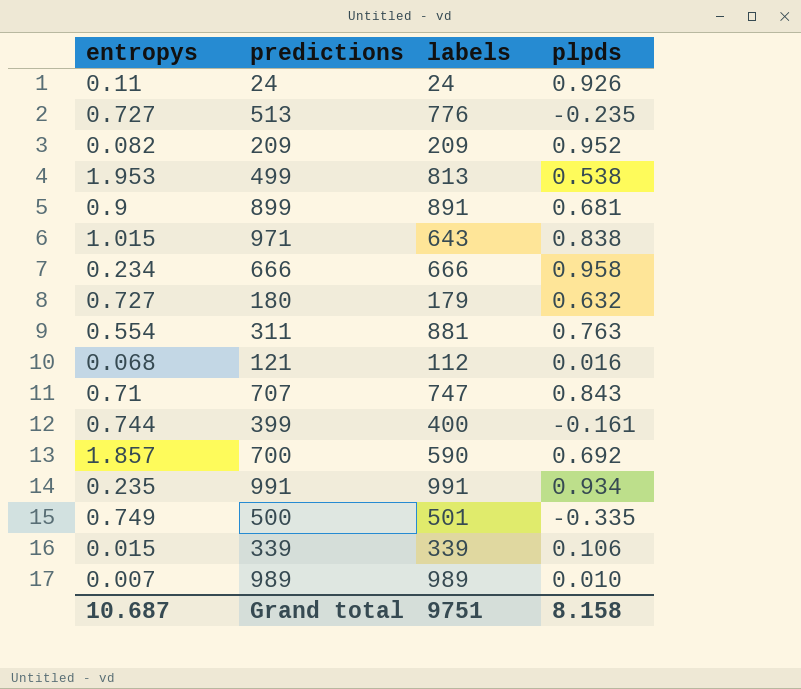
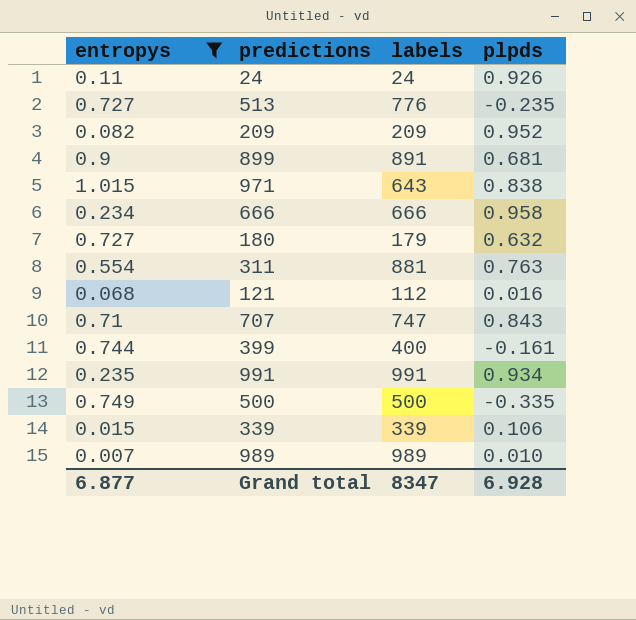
filter: none -> entropys <= 1.015
500 | labels: 501 -> 500
Grand total | entropys: 10.687 -> 6.877
Grand total | labels: 9751 -> 8347
Grand total | plpds: 8.158 -> 6.928

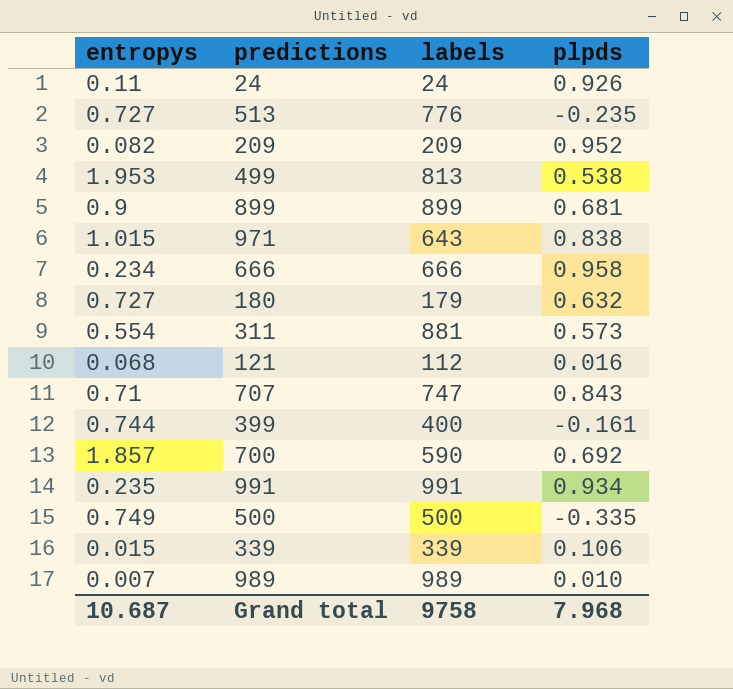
filter: entropys <= 1.015 -> none
899 | labels: 891 -> 899
311 | plpds: 0.763 -> 0.573
Grand total | entropys: 6.877 -> 10.687
Grand total | labels: 8347 -> 9758
Grand total | plpds: 6.928 -> 7.968

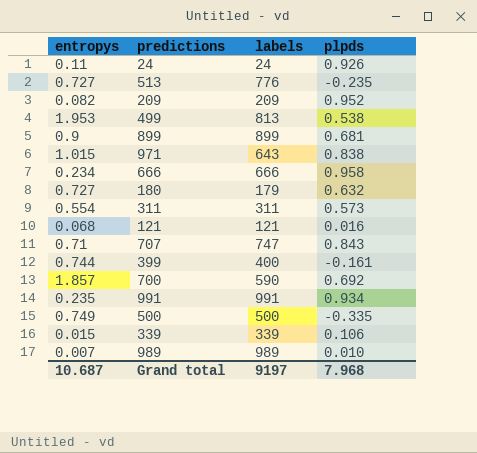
311 | labels: 881 -> 311
121 | labels: 112 -> 121
Grand total | labels: 9758 -> 9197

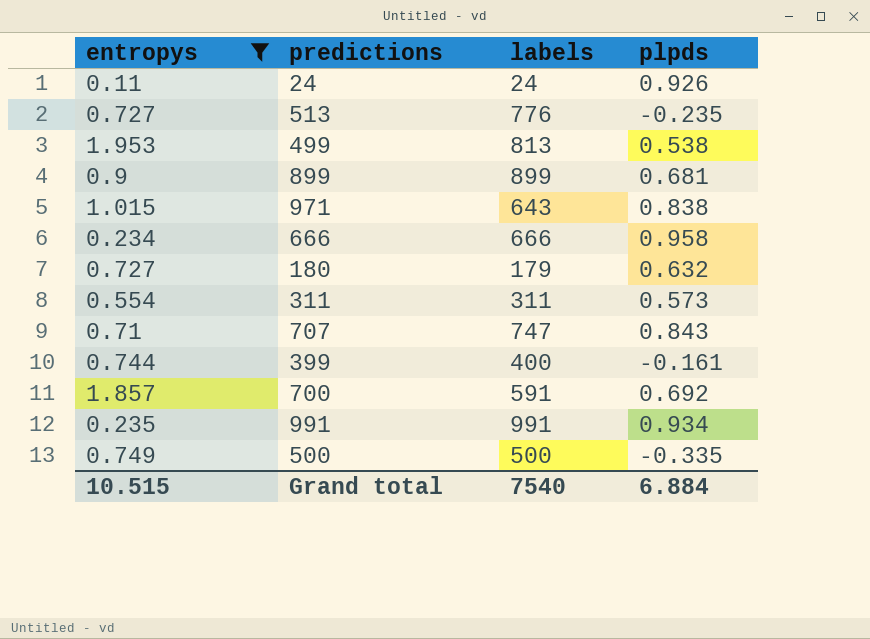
filter: none -> entropys >= 0.11
700 | labels: 590 -> 591
Grand total | entropys: 10.687 -> 10.515
Grand total | labels: 9197 -> 7540
Grand total | plpds: 7.968 -> 6.884

